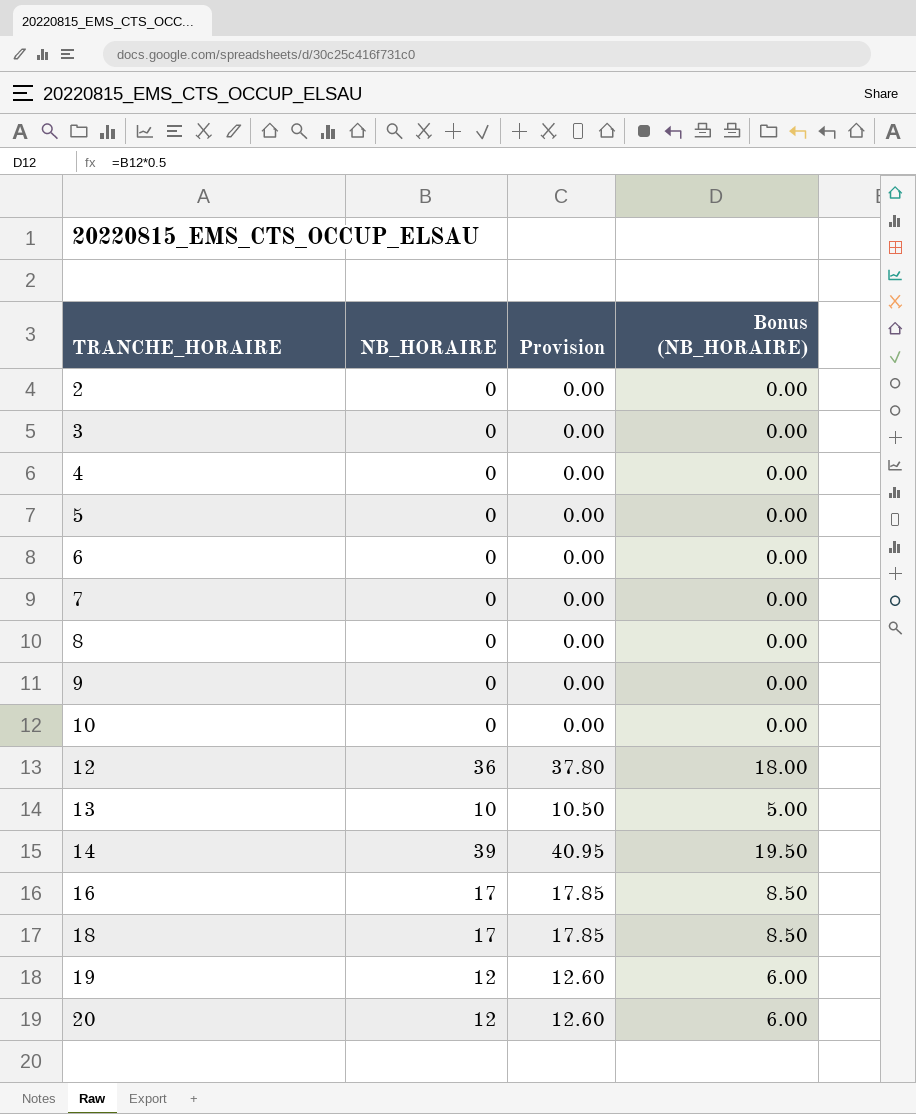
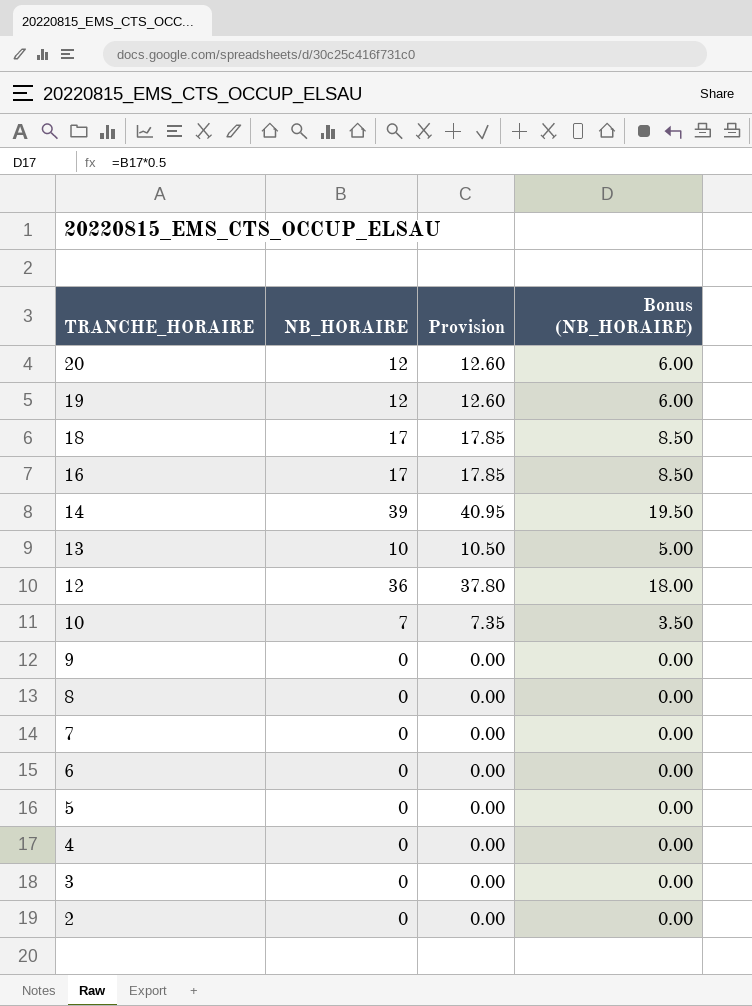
row order: TRANCHE_HORAIRE ascending -> TRANCHE_HORAIRE descending
10 | NB_HORAIRE: 0 -> 7
10 | Provision: 0.00 -> 7.35
10 | Bonus (NB_HORAIRE): 0.00 -> 3.50

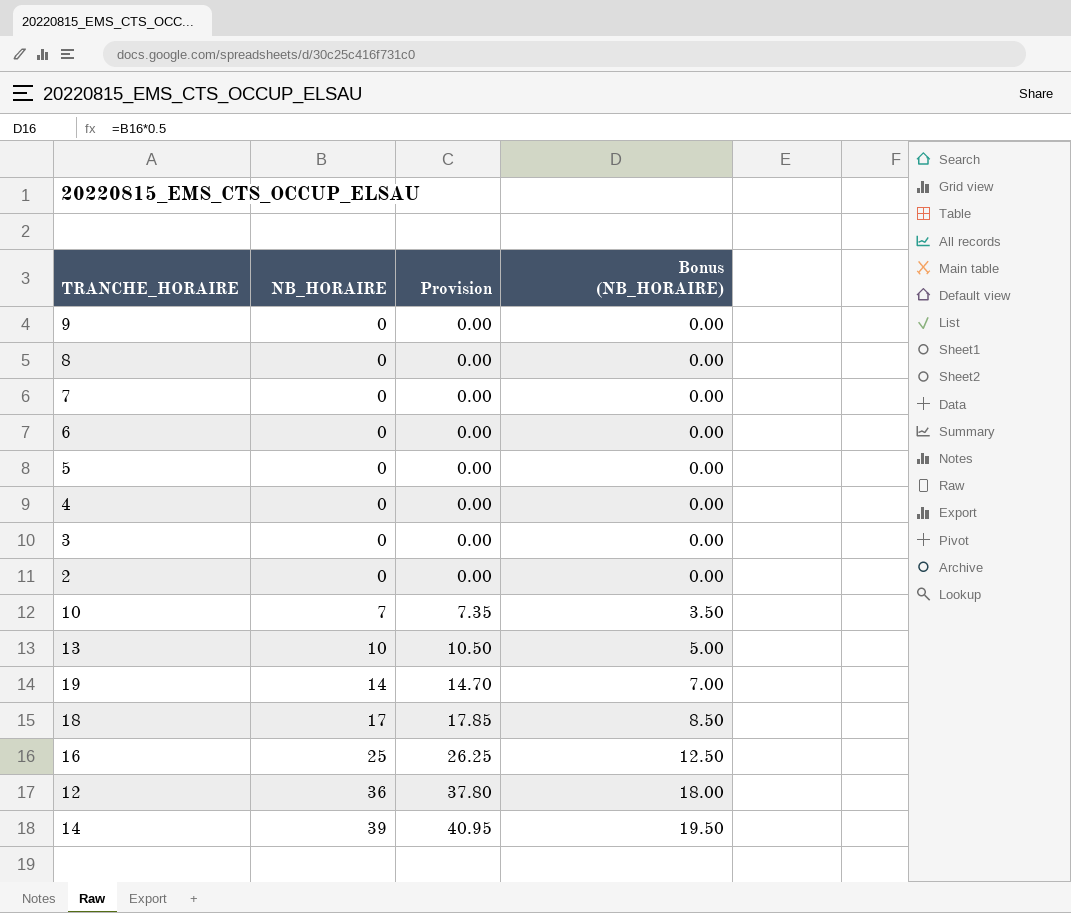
row order: TRANCHE_HORAIRE descending -> NB_HORAIRE ascending
row 20: 12 | 12.60 | 6.00 -> none
19 | NB_HORAIRE: 12 -> 14
19 | Provision: 12.60 -> 14.70
19 | Bonus (NB_HORAIRE): 6.00 -> 7.00
16 | NB_HORAIRE: 17 -> 25
16 | Provision: 17.85 -> 26.25
16 | Bonus (NB_HORAIRE): 8.50 -> 12.50

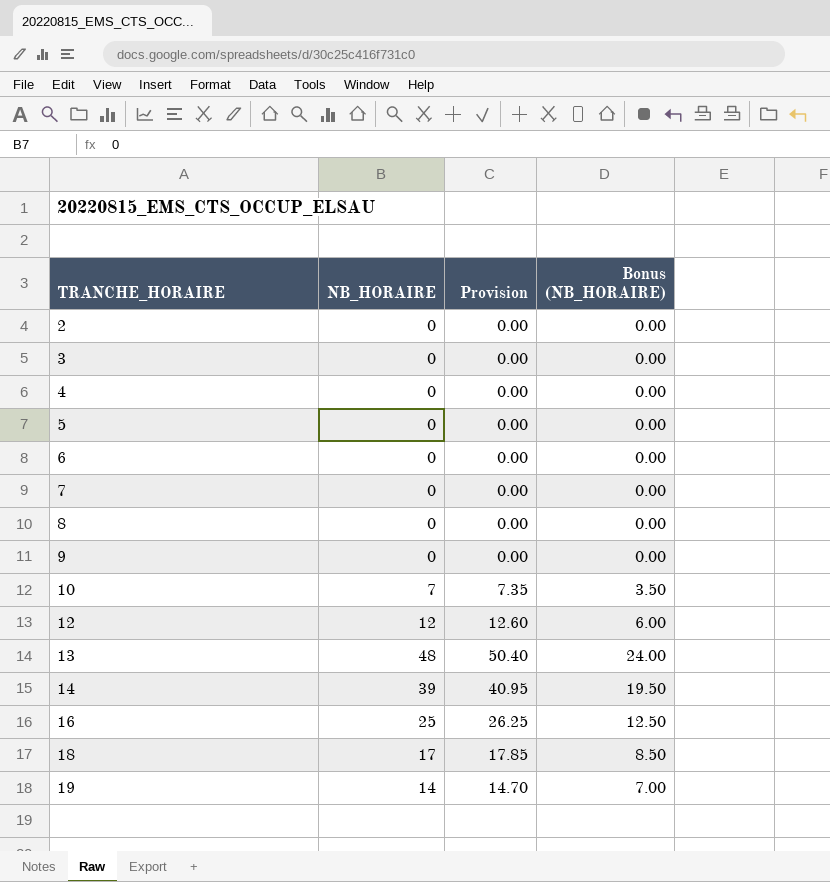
row order: NB_HORAIRE ascending -> TRANCHE_HORAIRE ascending
12 | NB_HORAIRE: 36 -> 12
12 | Provision: 37.80 -> 12.60
12 | Bonus (NB_HORAIRE): 18.00 -> 6.00
13 | NB_HORAIRE: 10 -> 48
13 | Provision: 10.50 -> 50.40
13 | Bonus (NB_HORAIRE): 5.00 -> 24.00

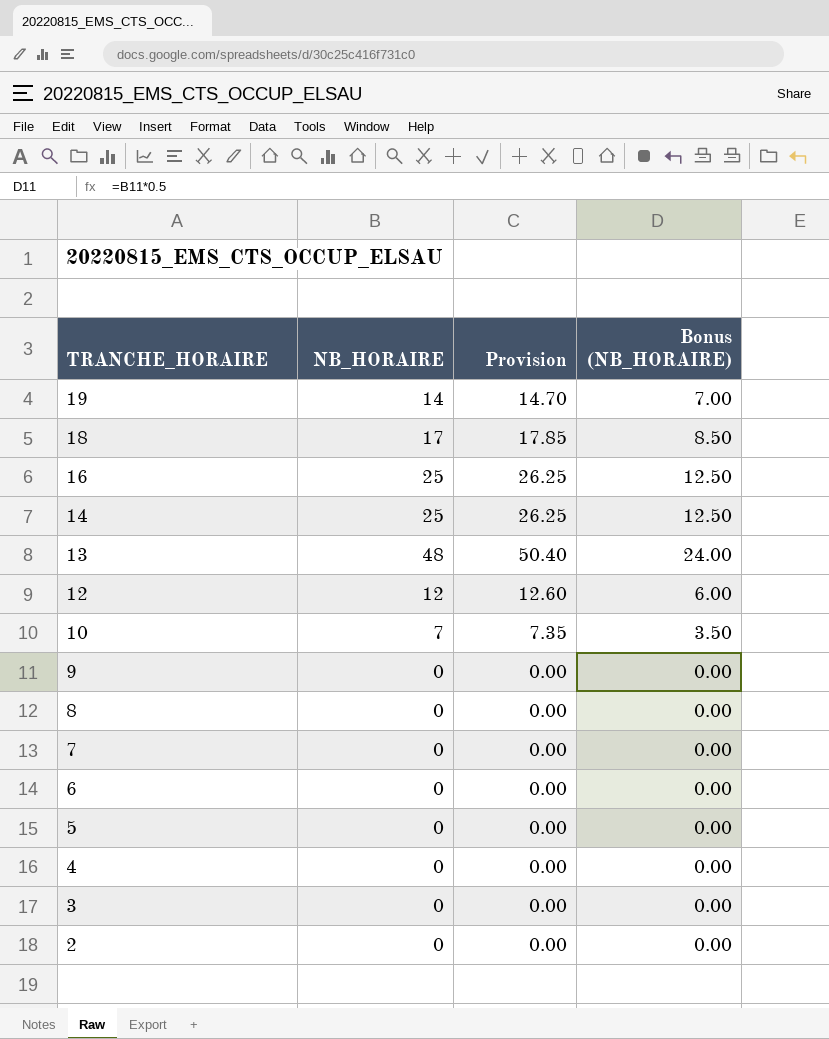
row order: TRANCHE_HORAIRE ascending -> TRANCHE_HORAIRE descending
14 | NB_HORAIRE: 39 -> 25
14 | Provision: 40.95 -> 26.25
14 | Bonus (NB_HORAIRE): 19.50 -> 12.50

